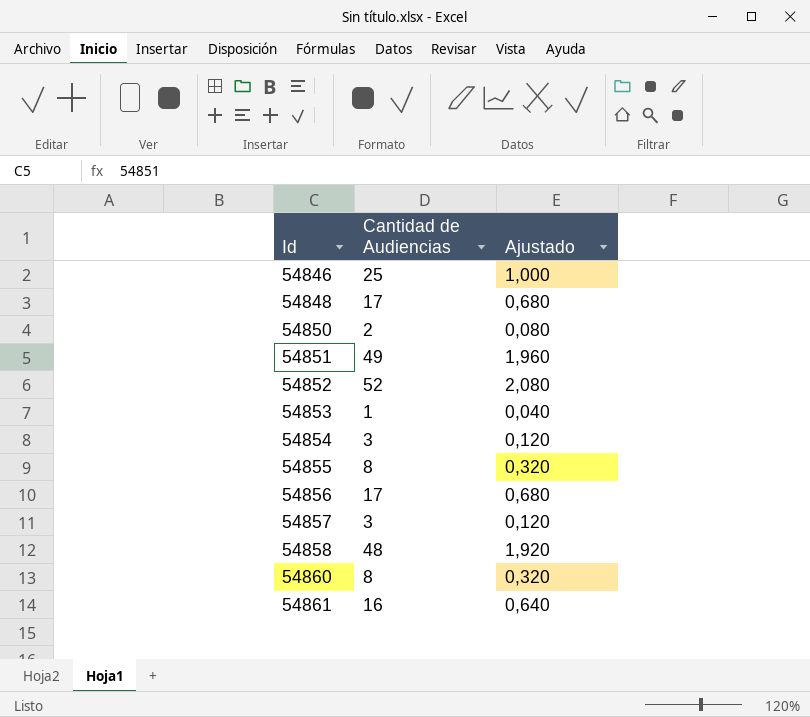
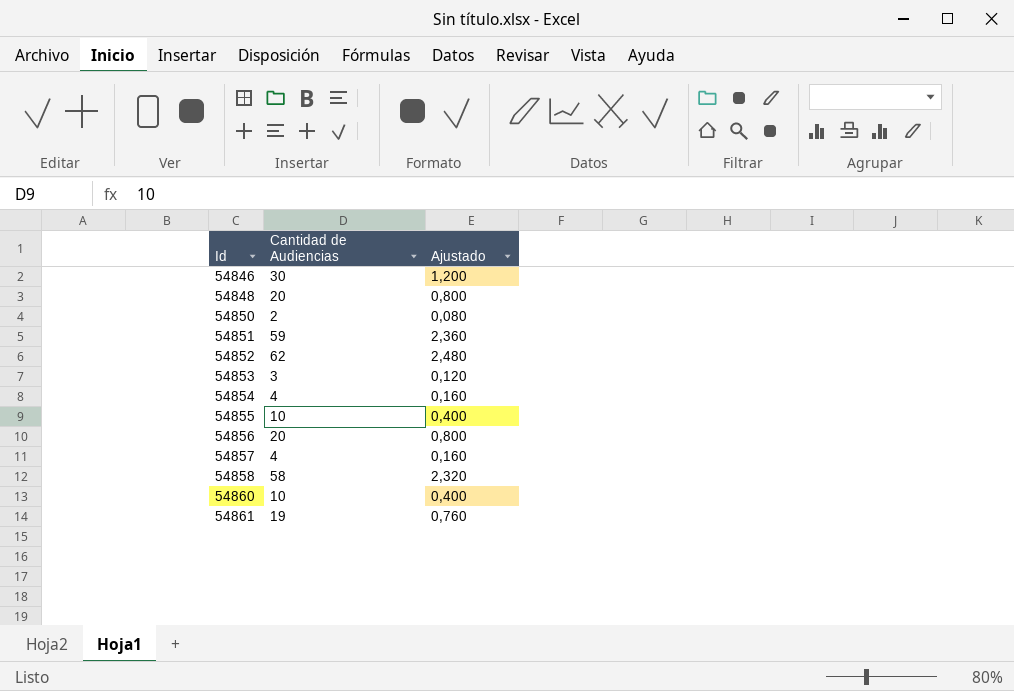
54846 | Cantidad de Audiencias: 25 -> 30
54846 | Ajustado: 1,000 -> 1,200
54848 | Cantidad de Audiencias: 17 -> 20
54848 | Ajustado: 0,680 -> 0,800
54851 | Cantidad de Audiencias: 49 -> 59
54851 | Ajustado: 1,960 -> 2,360
54852 | Cantidad de Audiencias: 52 -> 62
54852 | Ajustado: 2,080 -> 2,480
54853 | Cantidad de Audiencias: 1 -> 3
54853 | Ajustado: 0,040 -> 0,120
54854 | Cantidad de Audiencias: 3 -> 4
54854 | Ajustado: 0,120 -> 0,160
54855 | Cantidad de Audiencias: 8 -> 10
54855 | Ajustado: 0,320 -> 0,400
54856 | Cantidad de Audiencias: 17 -> 20
54856 | Ajustado: 0,680 -> 0,800
54857 | Cantidad de Audiencias: 3 -> 4
54857 | Ajustado: 0,120 -> 0,160
54858 | Cantidad de Audiencias: 48 -> 58
54858 | Ajustado: 1,920 -> 2,320
54860 | Cantidad de Audiencias: 8 -> 10
54860 | Ajustado: 0,320 -> 0,400
54861 | Cantidad de Audiencias: 16 -> 19
54861 | Ajustado: 0,640 -> 0,760

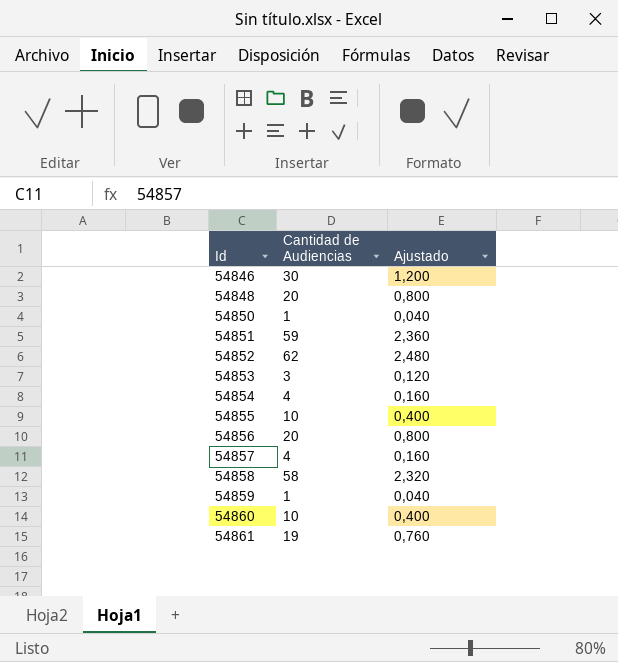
54850 | Cantidad de Audiencias: 2 -> 1
54850 | Ajustado: 0,080 -> 0,040
row 54859: none -> 1 | 0,040

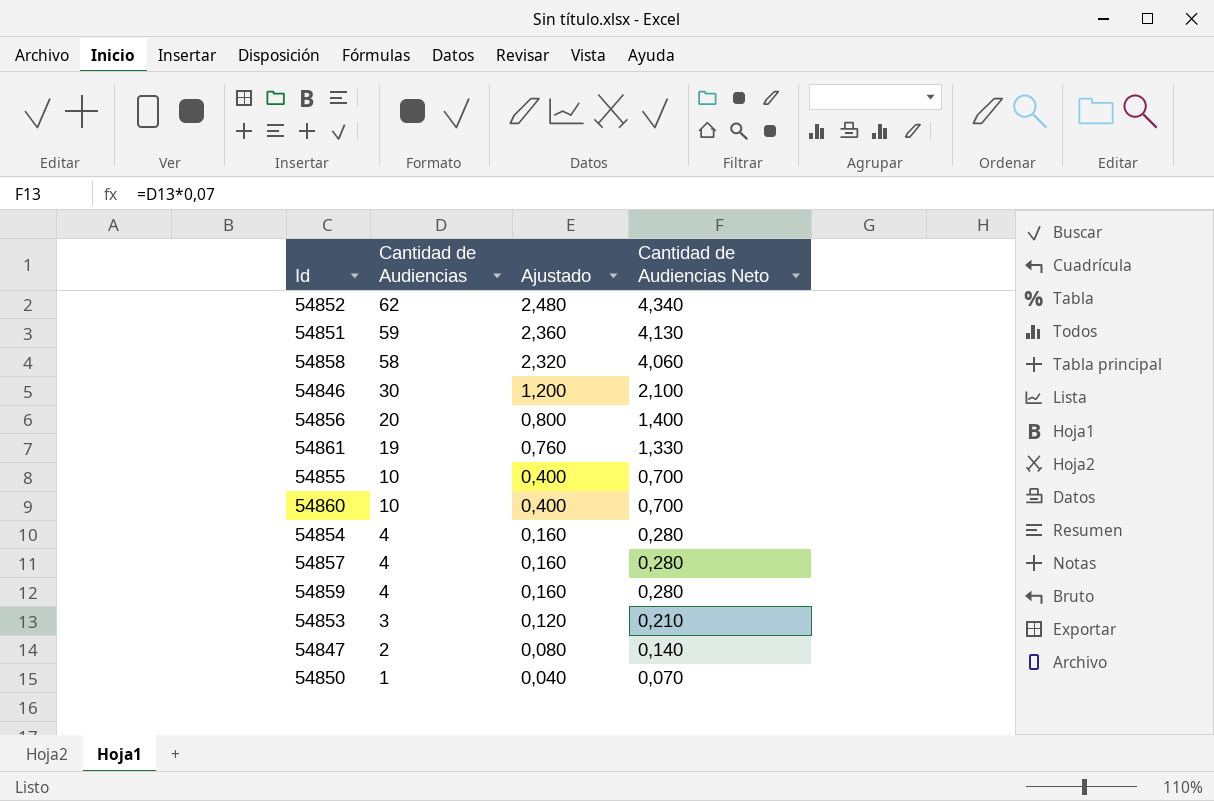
row order: Id ascending -> Cantidad de Audiencias descending
column Cantidad de Audiencias Neto | formula: none -> [Cantidad de Audiencias] * 0,07
row 54848: 20 | 0,800 -> none
54859 | Cantidad de Audiencias: 1 -> 4
54859 | Ajustado: 0,040 -> 0,160
row 54847: none -> 2 | 0,080 | 0,140

